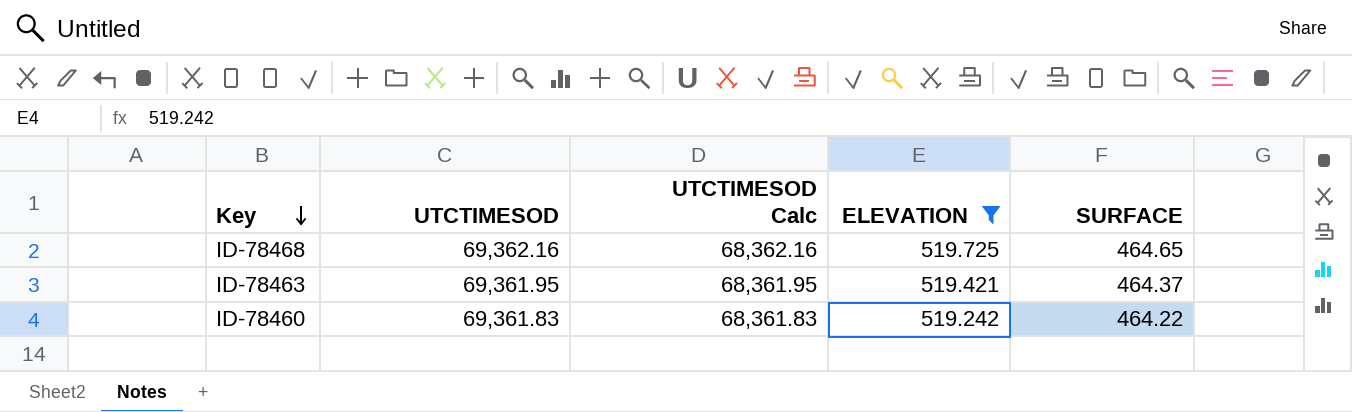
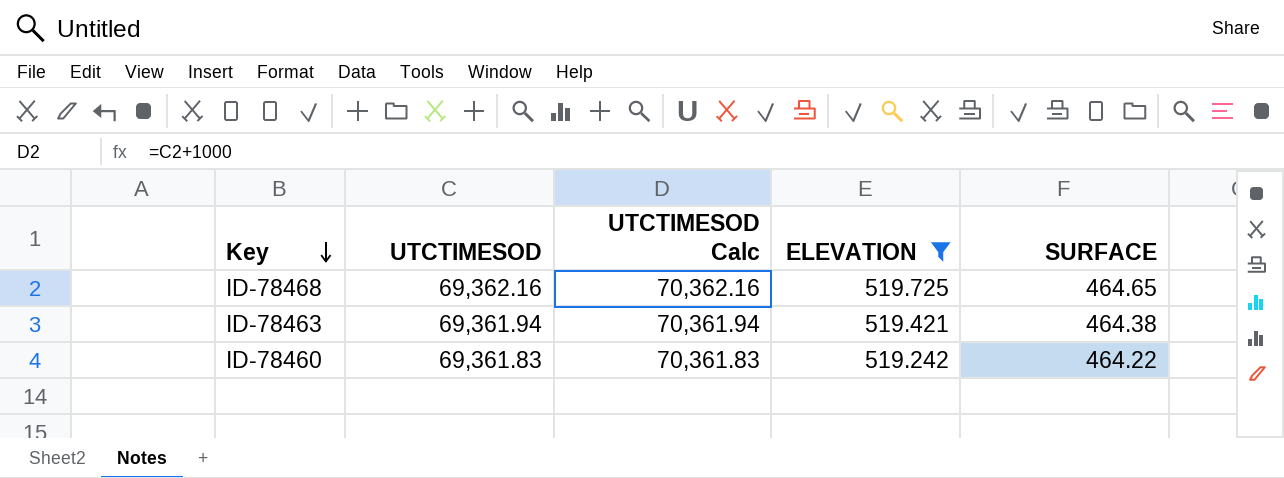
column UTCTIMESOD Calc | formula: [UTCTIMESOD] - 1000 -> [UTCTIMESOD] + 1000
ID-78463 | UTCTIMESOD: 69,361.95 -> 69,361.94
ID-78463 | SURFACE: 464.37 -> 464.38

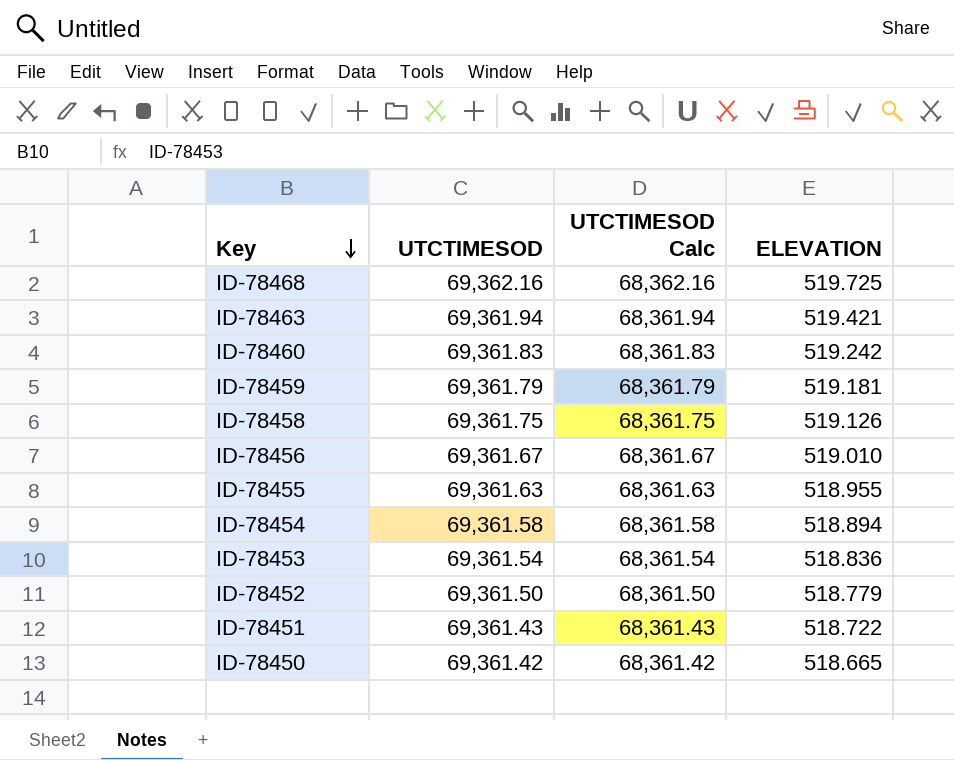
filter: ELEVATION >= 519.242 -> none
column SURFACE | position: 5 -> none
column UTCTIMESOD Calc | formula: [UTCTIMESOD] + 1000 -> [UTCTIMESOD] - 1000

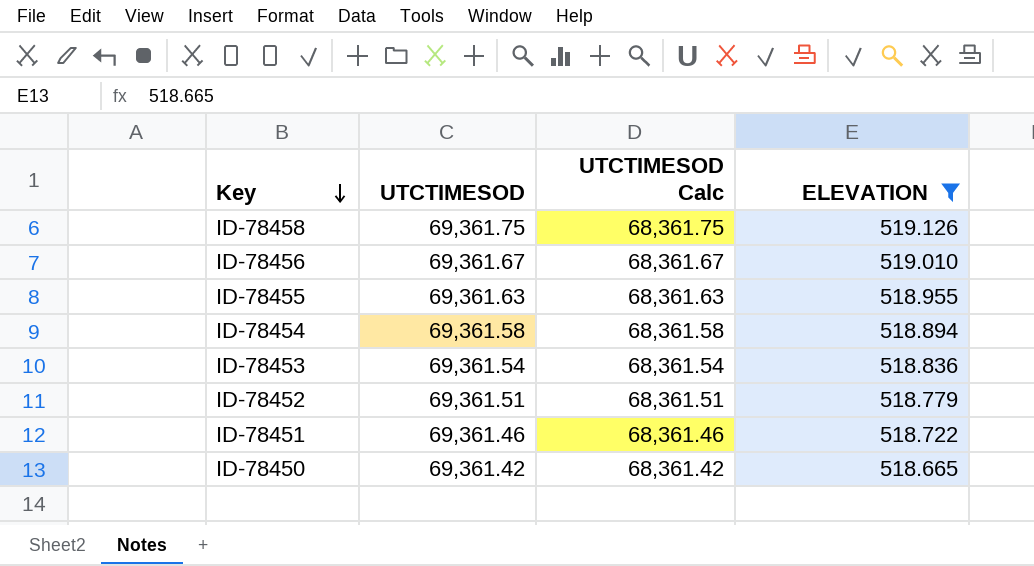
filter: none -> ELEVATION <= 519.126
ID-78452 | UTCTIMESOD: 69,361.50 -> 69,361.51
ID-78452 | UTCTIMESOD Calc: 68,361.50 -> 68,361.51
ID-78451 | UTCTIMESOD: 69,361.43 -> 69,361.46
ID-78451 | UTCTIMESOD Calc: 68,361.43 -> 68,361.46

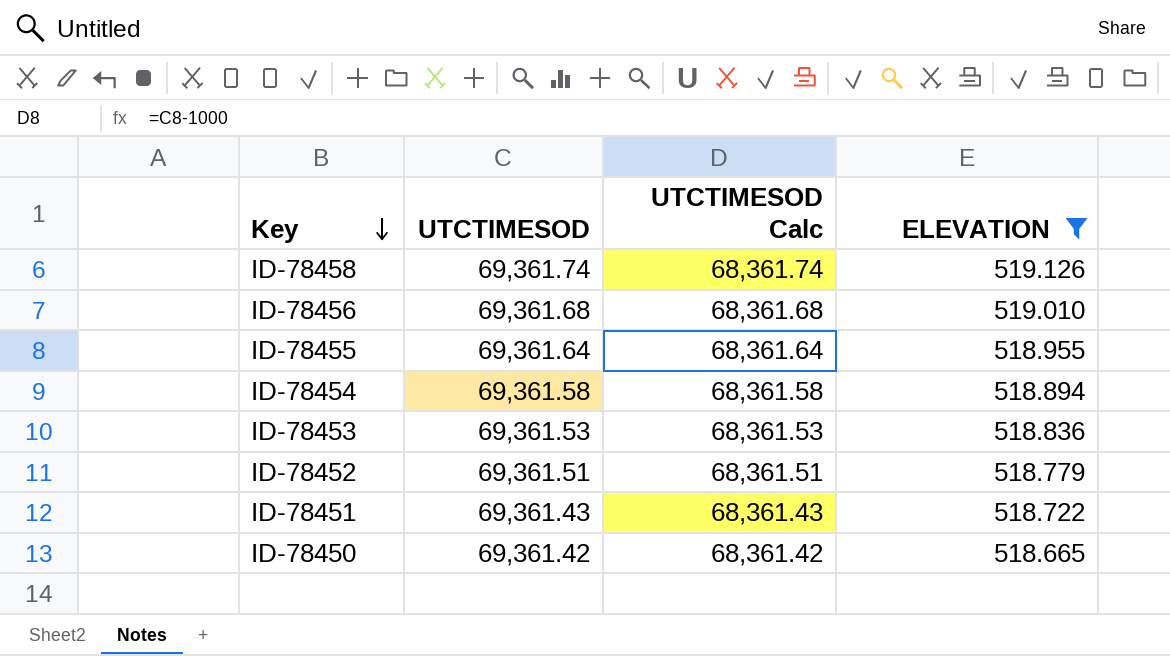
ID-78458 | UTCTIMESOD: 69,361.75 -> 69,361.74
ID-78458 | UTCTIMESOD Calc: 68,361.75 -> 68,361.74
ID-78456 | UTCTIMESOD: 69,361.67 -> 69,361.68
ID-78456 | UTCTIMESOD Calc: 68,361.67 -> 68,361.68
ID-78455 | UTCTIMESOD: 69,361.63 -> 69,361.64
ID-78455 | UTCTIMESOD Calc: 68,361.63 -> 68,361.64
ID-78453 | UTCTIMESOD: 69,361.54 -> 69,361.53
ID-78453 | UTCTIMESOD Calc: 68,361.54 -> 68,361.53
ID-78451 | UTCTIMESOD: 69,361.46 -> 69,361.43
ID-78451 | UTCTIMESOD Calc: 68,361.46 -> 68,361.43

